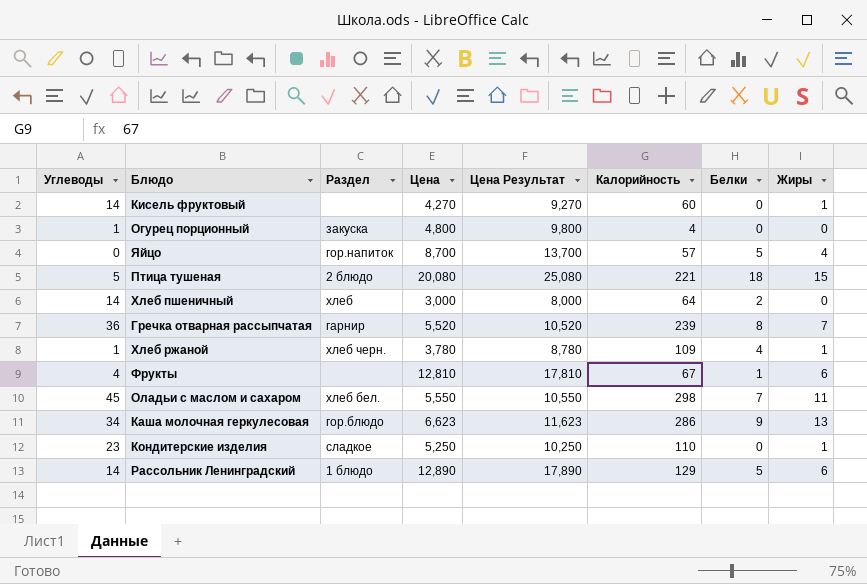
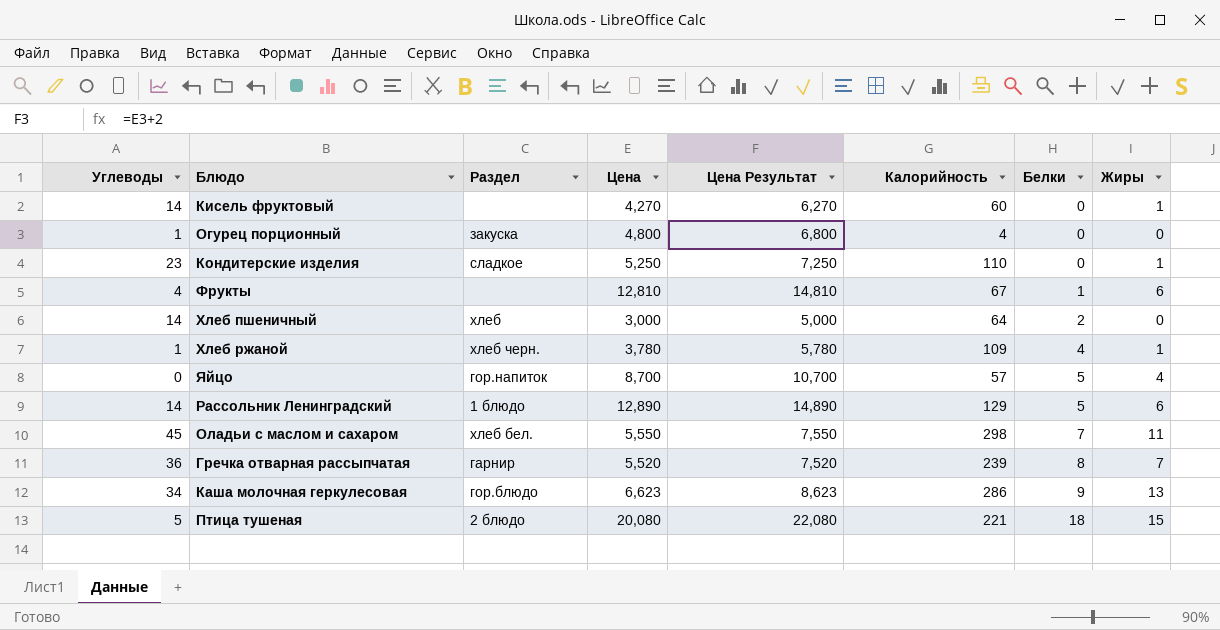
row order: none -> Белки ascending
column Цена Результат | formula: [Цена] + 5 -> [Цена] + 2

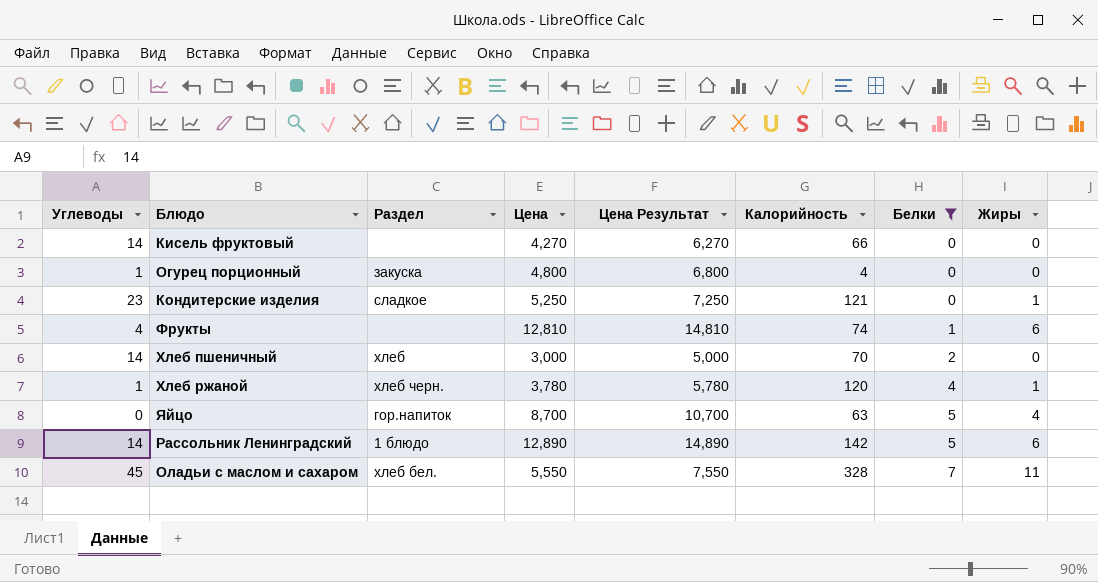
filter: none -> Белки <= 7
Кисель фруктовый | Калорийность: 60 -> 66
Кисель фруктовый | Жиры: 1 -> 0
Кондитерские изделия | Калорийность: 110 -> 121
Фрукты | Калорийность: 67 -> 74
Хлеб пшеничный | Калорийность: 64 -> 70
Хлеб ржаной | Калорийность: 109 -> 120
Яйцо | Калорийность: 57 -> 63
Рассольник Ленинградский | Калорийность: 129 -> 142
Оладьи с маслом и сахаром | Калорийность: 298 -> 328

